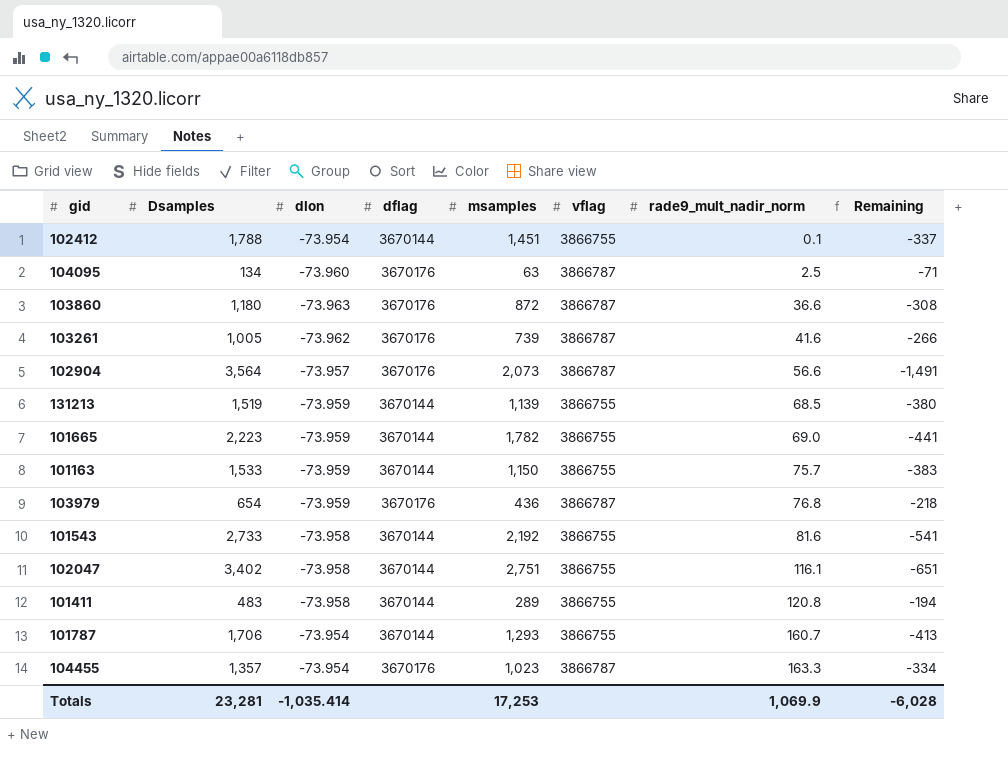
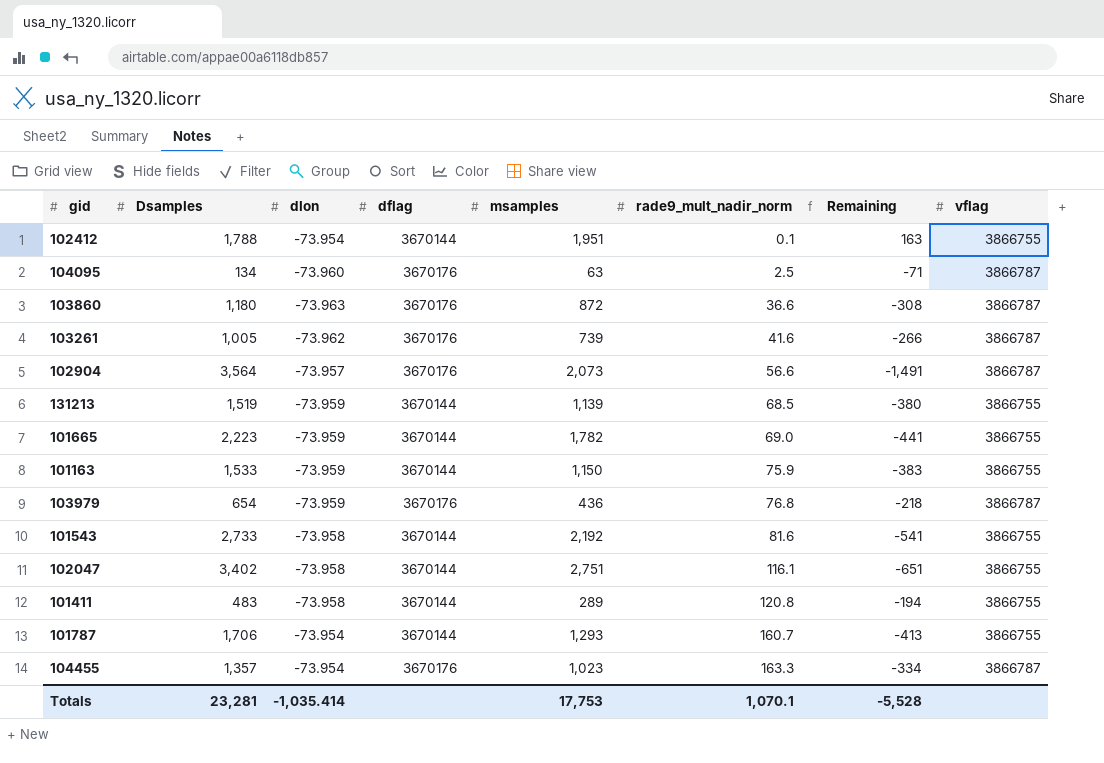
column vflag | position: 6 -> 8
102412 | msamples: 1,451 -> 1,951
102412 | Remaining: -337 -> 163
101163 | rade9_mult_nadir_norm: 75.7 -> 75.9
Totals | msamples: 17,253 -> 17,753
Totals | rade9_mult_nadir_norm: 1,069.9 -> 1,070.1
Totals | Remaining: -6,028 -> -5,528

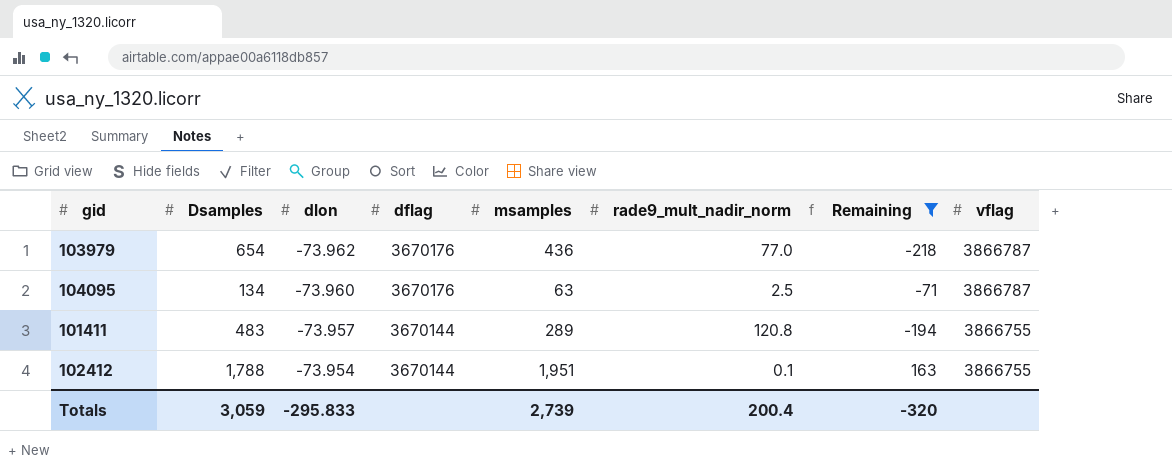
filter: none -> Remaining >= -218
row order: rade9_mult_nadir_norm ascending -> dlon ascending
103979 | dlon: -73.959 -> -73.962
103979 | rade9_mult_nadir_norm: 76.8 -> 77.0
101411 | dlon: -73.958 -> -73.957
Totals | Dsamples: 23,281 -> 3,059
Totals | dlon: -1,035.414 -> -295.833
Totals | msamples: 17,753 -> 2,739
Totals | rade9_mult_nadir_norm: 1,070.1 -> 200.4
Totals | Remaining: -5,528 -> -320

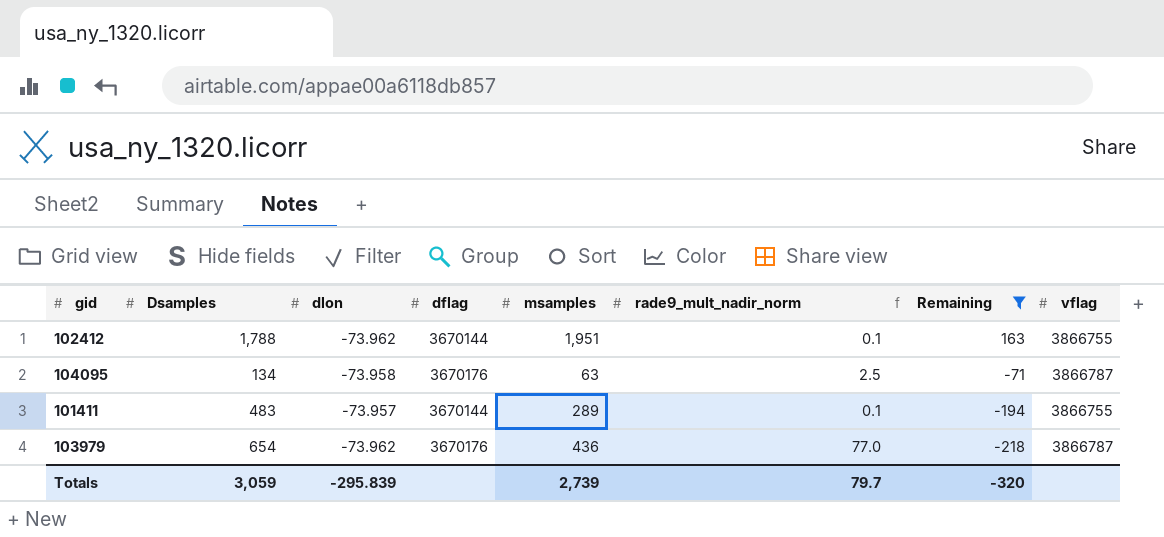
row order: dlon ascending -> Remaining descending
102412 | dlon: -73.954 -> -73.962
104095 | dlon: -73.960 -> -73.958
101411 | rade9_mult_nadir_norm: 120.8 -> 0.1
Totals | dlon: -295.833 -> -295.839
Totals | rade9_mult_nadir_norm: 200.4 -> 79.7

